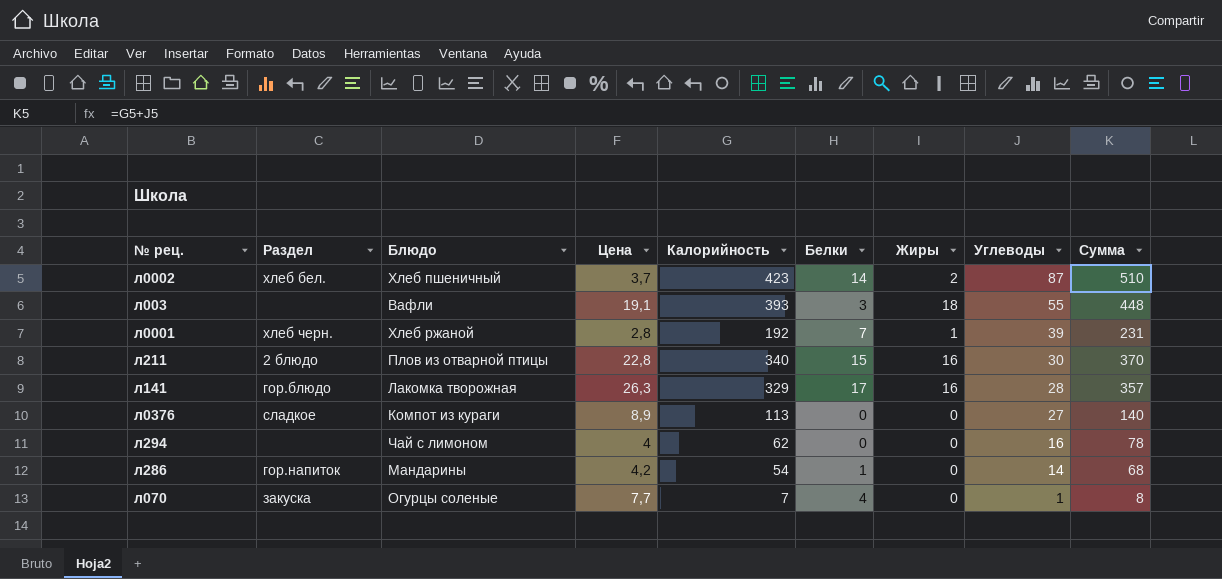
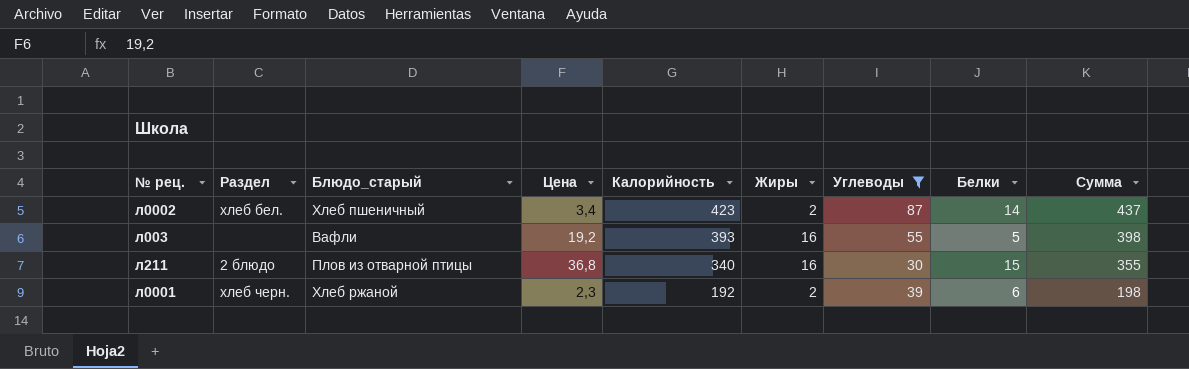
filter: none -> Углеводы >= 30
row order: Углеводы descending -> Калорийность descending
column name: Блюдо -> Блюдо_старый
column Белки | position: 6 -> 8
column Сумма | formula: [Калорийность] + [Углеводы] -> [Калорийность] + [Белки]
л0002 | Цена: 3,7 -> 3,4
л003 | Цена: 19,1 -> 19,2
л003 | Жиры: 18 -> 16
л003 | Белки: 3 -> 5
л211 | Цена: 22,8 -> 36,8
л0001 | Цена: 2,8 -> 2,3
л0001 | Жиры: 1 -> 2
л0001 | Белки: 7 -> 6

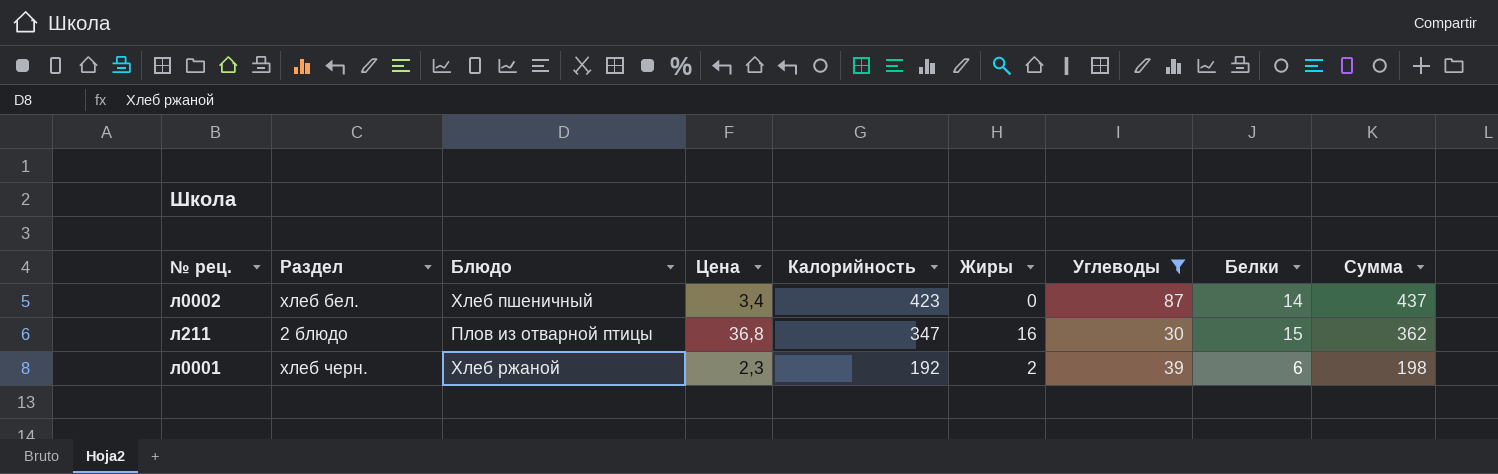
column name: Блюдо_старый -> Блюдо
row л003: none | Вафли | 19,2 | 393 | 16 | 55 | 5 | 398 -> none
л0002 | Жиры: 2 -> 0
л211 | Калорийность: 340 -> 347
л211 | Сумма: 355 -> 362

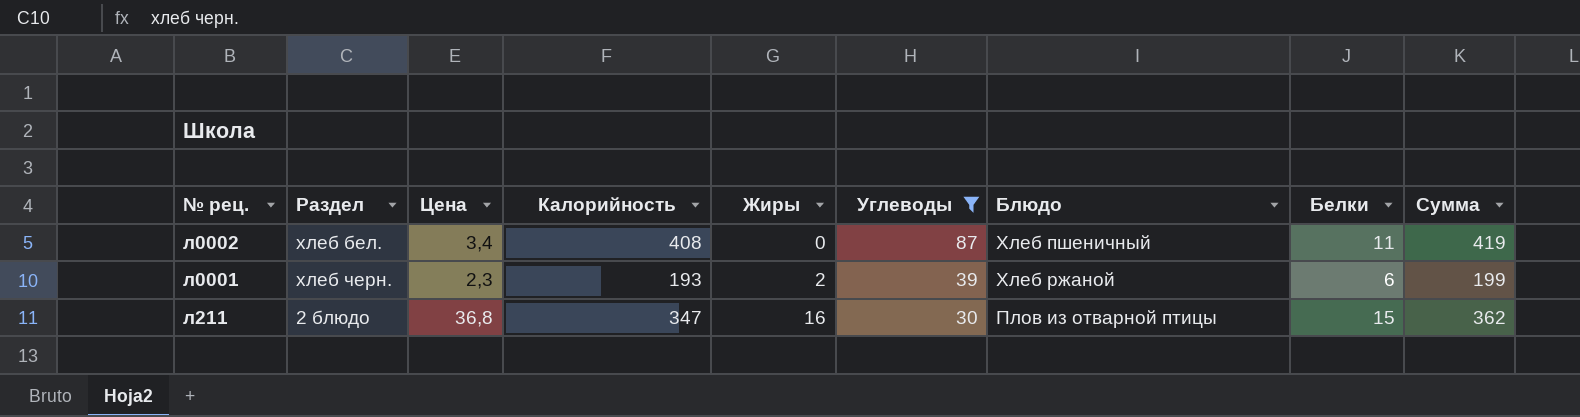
row order: Калорийность descending -> Жиры ascending
column Блюдо | position: 3 -> 7
л0002 | Калорийность: 423 -> 408
л0002 | Белки: 14 -> 11
л0002 | Сумма: 437 -> 419
л0001 | Калорийность: 192 -> 193
л0001 | Сумма: 198 -> 199

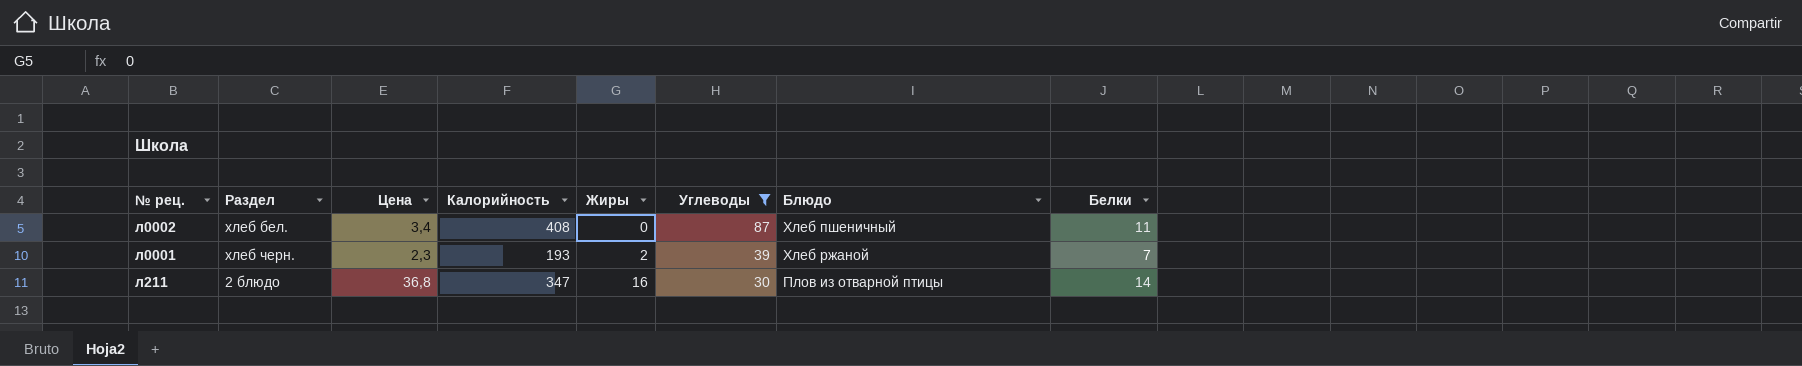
column Сумма | formula: [Калорийность] + [Белки] -> none
л0001 | Белки: 6 -> 7
л211 | Белки: 15 -> 14

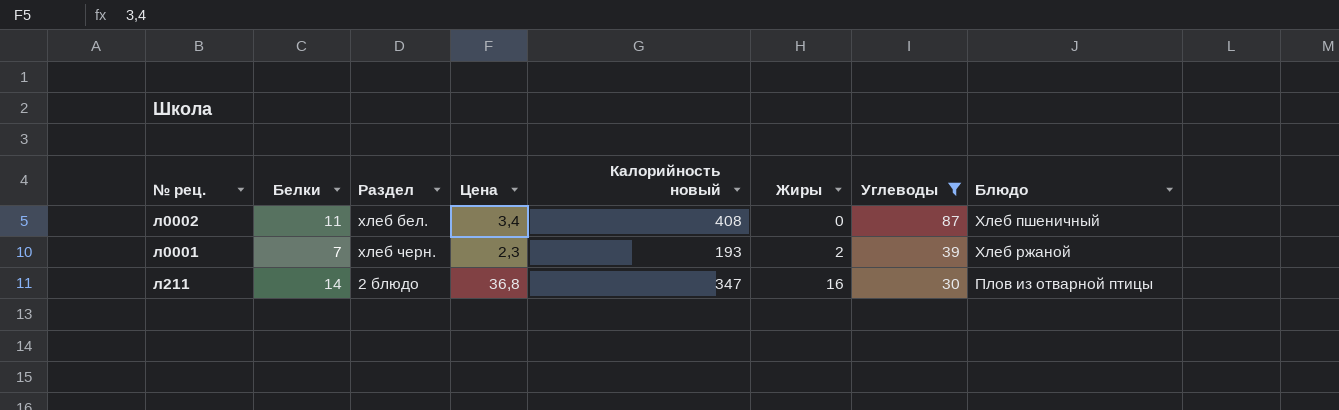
column Белки | position: 8 -> 2
column name: Калорийность -> Калорийность новый

